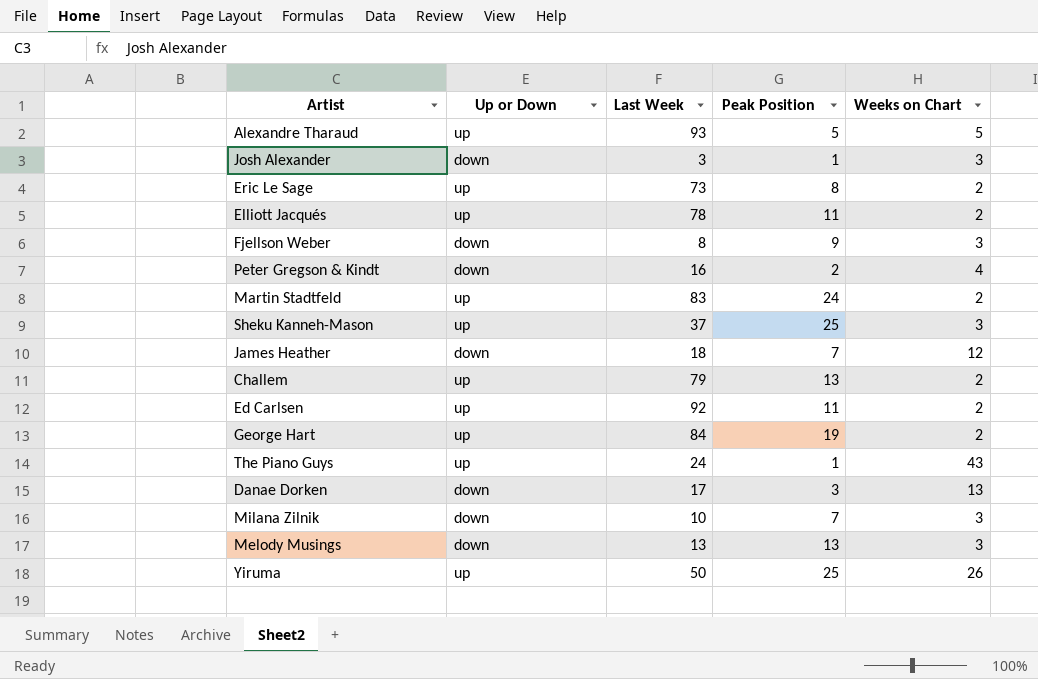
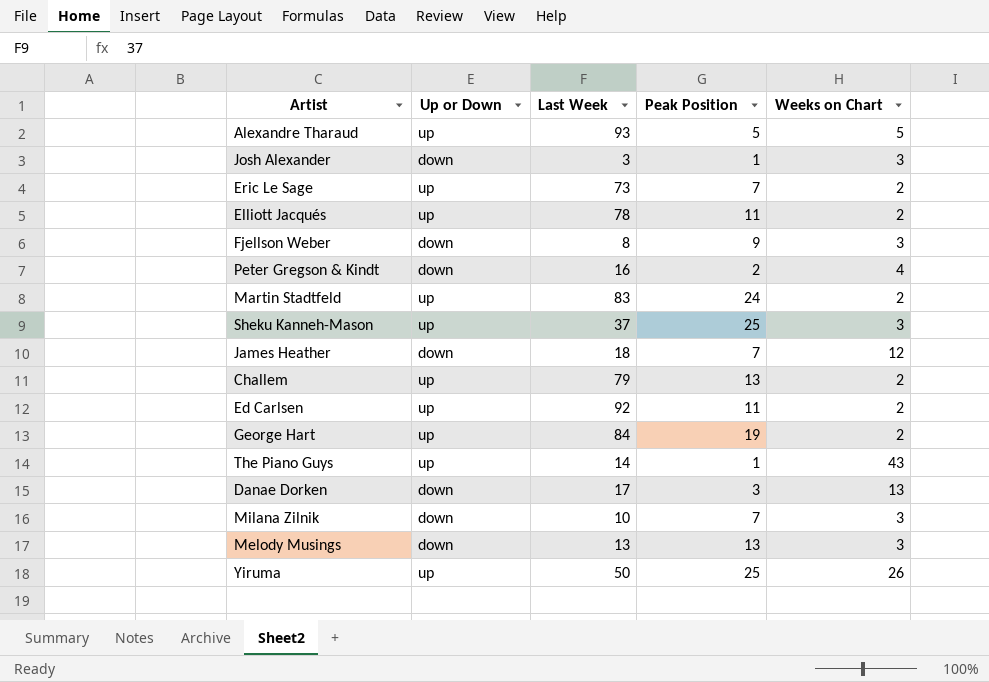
Eric Le Sage | Peak Position: 8 -> 7
The Piano Guys | Last Week: 24 -> 14

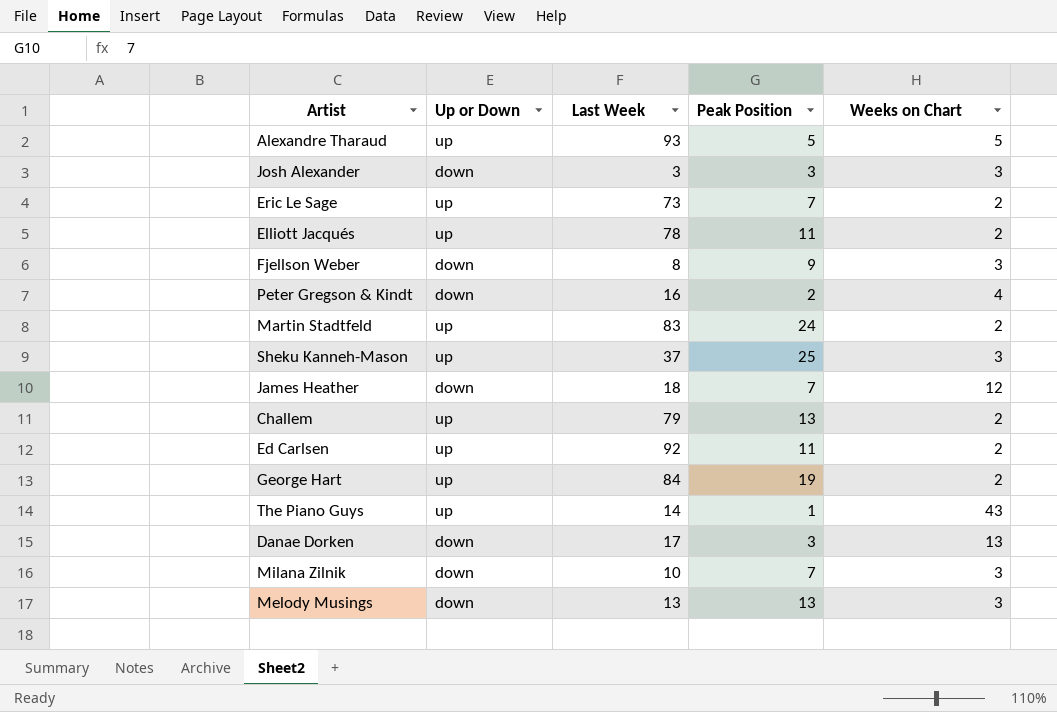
row Yiruma: up | 50 | 25 | 26 -> none
Josh Alexander | Peak Position: 1 -> 3

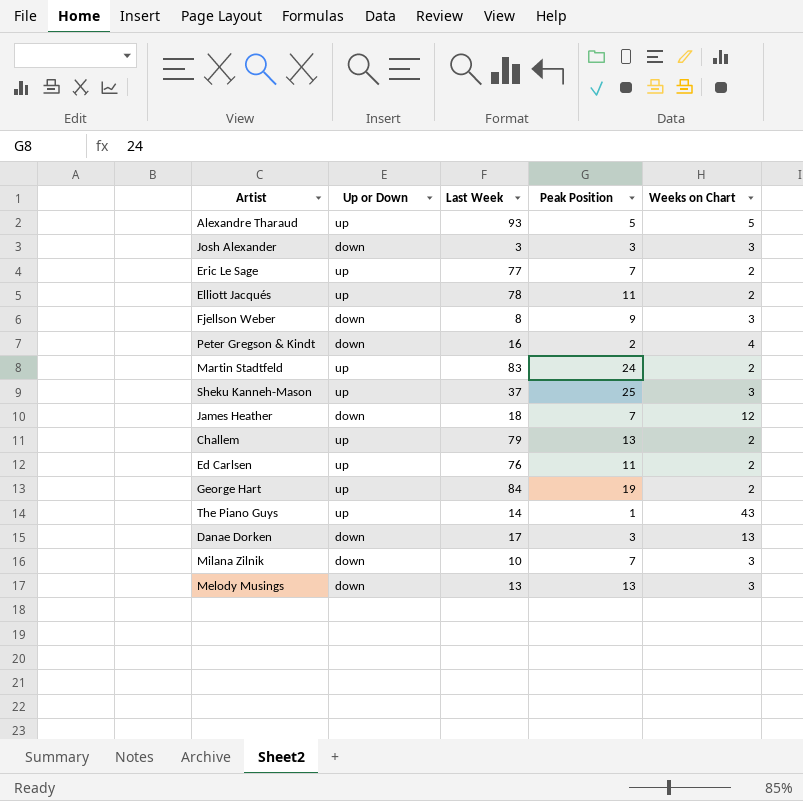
Eric Le Sage | Last Week: 73 -> 77
Ed Carlsen | Last Week: 92 -> 76

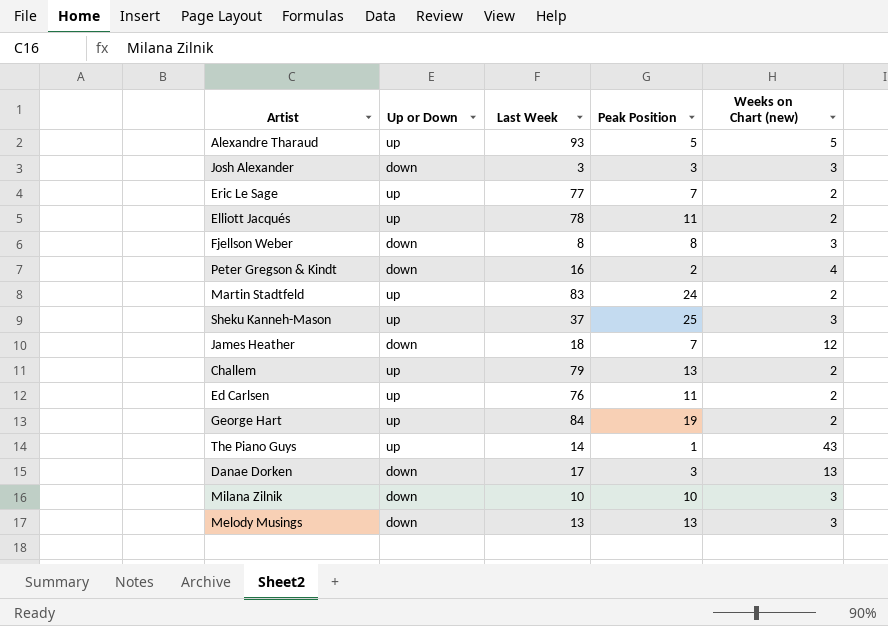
column name: Weeks on Chart -> Weeks on Chart (new)
Fjellson Weber | Peak Position: 9 -> 8
Milana Zilnik | Peak Position: 7 -> 10

